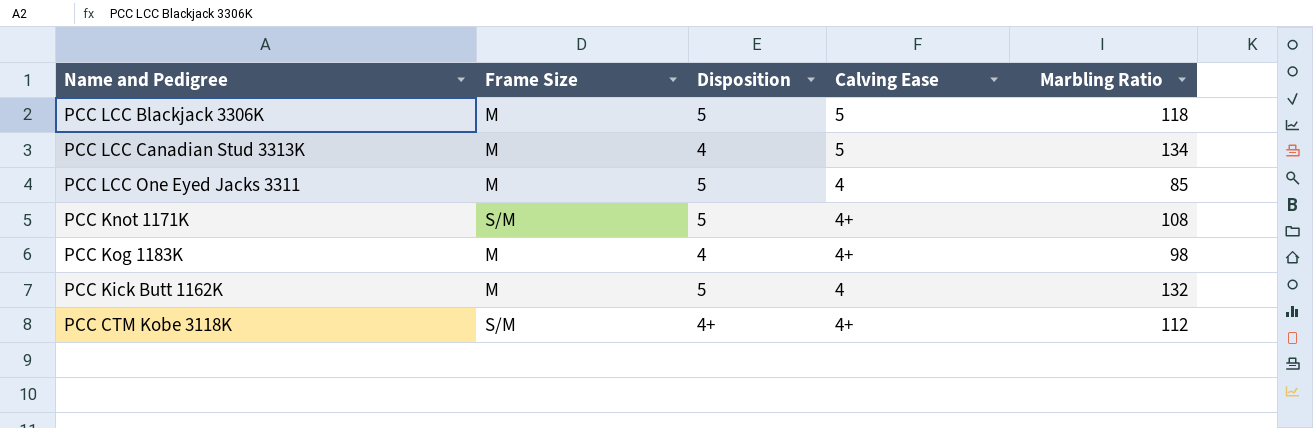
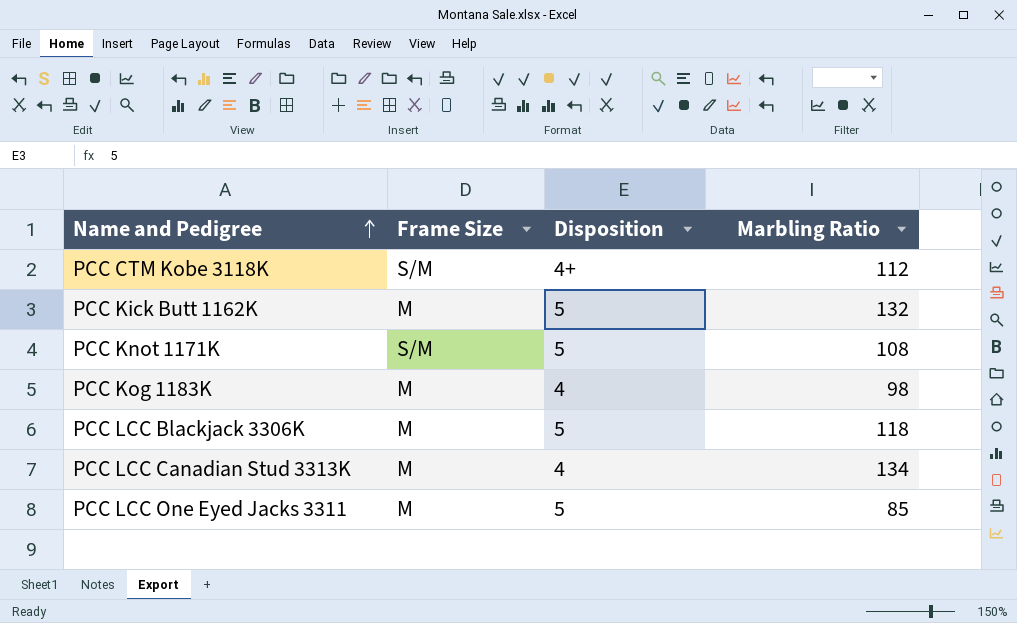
row order: none -> Name and Pedigree ascending
column Calving Ease | position: 4 -> none

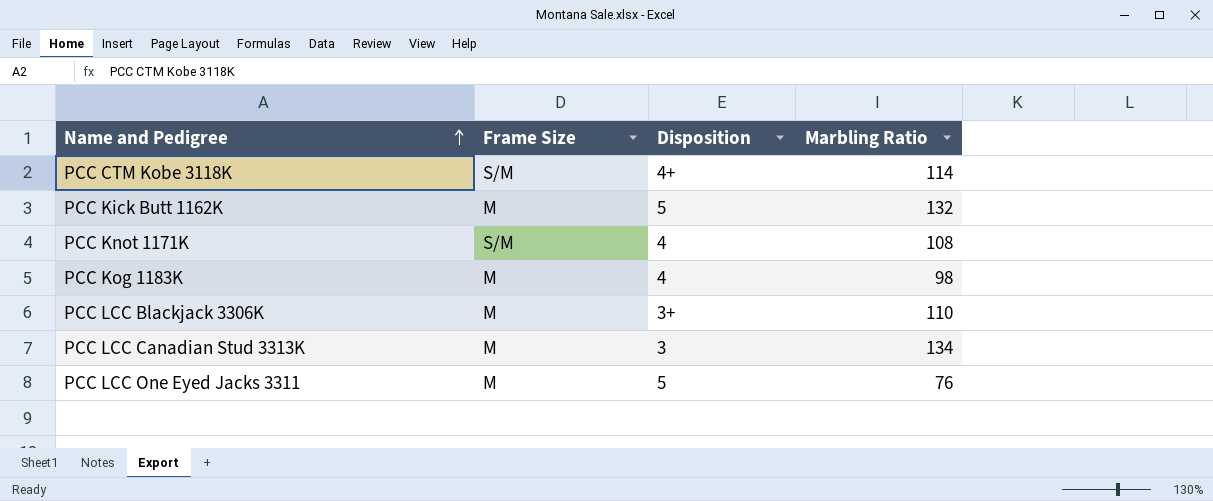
PCC CTM Kobe 3118K | Marbling Ratio: 112 -> 114
PCC Knot 1171K | Disposition: 5 -> 4
PCC LCC Blackjack 3306K | Disposition: 5 -> 3+
PCC LCC Blackjack 3306K | Marbling Ratio: 118 -> 110
PCC LCC Canadian Stud 3313K | Disposition: 4 -> 3
PCC LCC One Eyed Jacks 3311 | Marbling Ratio: 85 -> 76

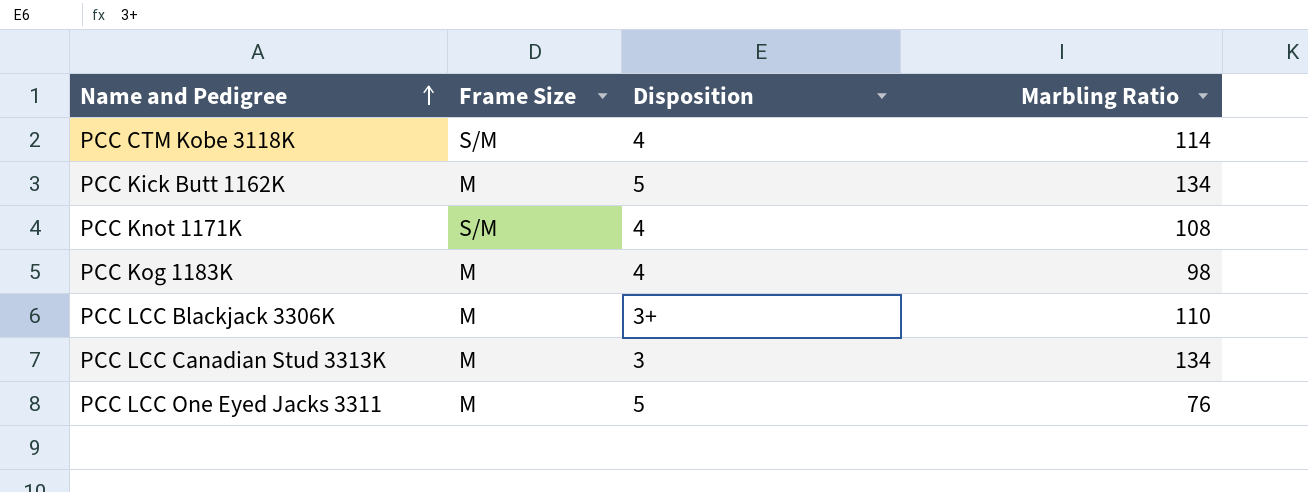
PCC CTM Kobe 3118K | Disposition: 4+ -> 4
PCC Kick Butt 1162K | Marbling Ratio: 132 -> 134

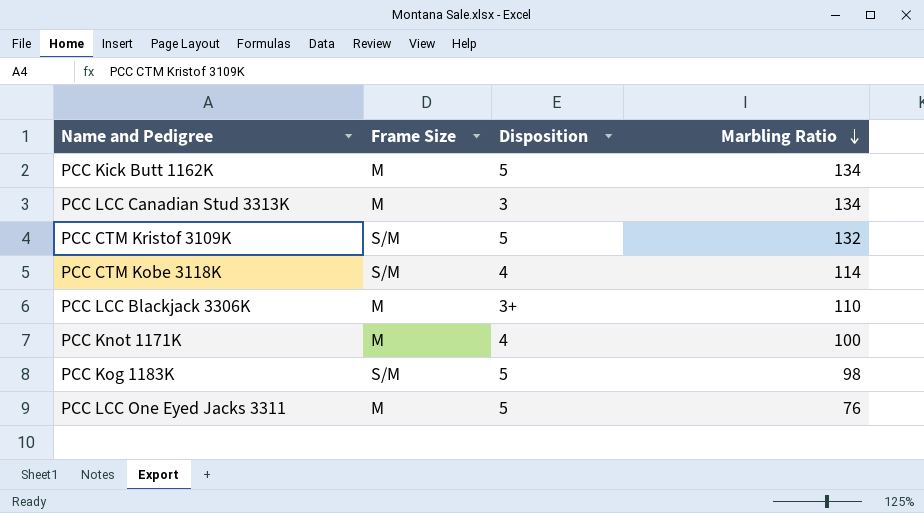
row order: Name and Pedigree ascending -> Marbling Ratio descending
row PCC CTM Kristof 3109K: none -> S/M | 5 | 132
PCC Knot 1171K | Frame Size: S/M -> M
PCC Knot 1171K | Marbling Ratio: 108 -> 100
PCC Kog 1183K | Frame Size: M -> S/M
PCC Kog 1183K | Disposition: 4 -> 5

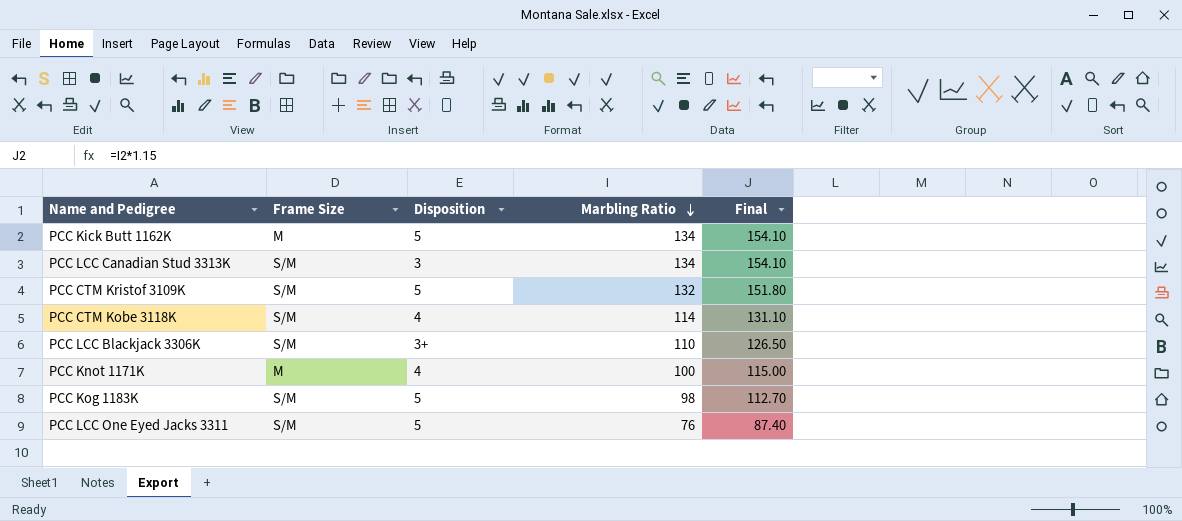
column Final | formula: none -> [Marbling Ratio] * 1.15
PCC LCC Canadian Stud 3313K | Frame Size: M -> S/M
PCC LCC Blackjack 3306K | Frame Size: M -> S/M
PCC LCC One Eyed Jacks 3311 | Frame Size: M -> S/M

